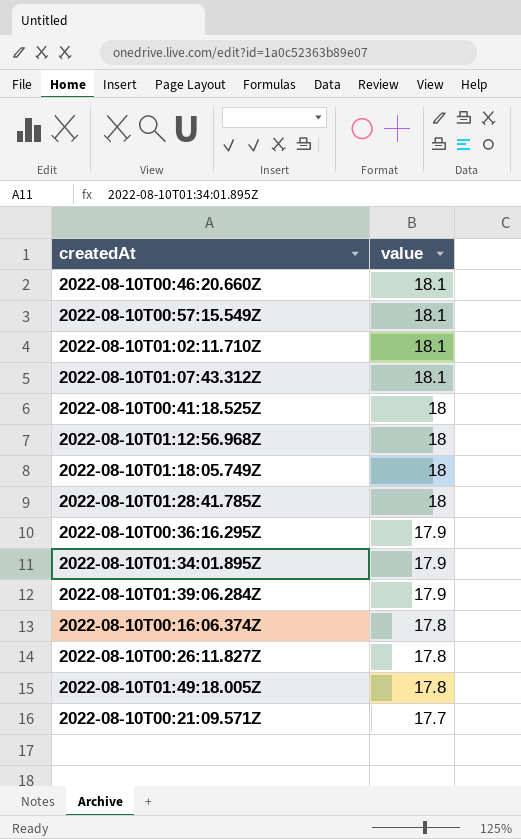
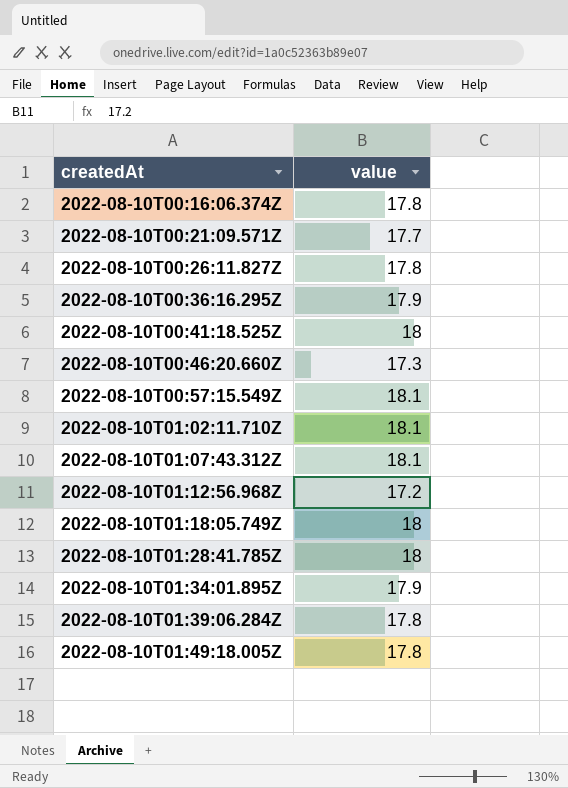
row order: value descending -> createdAt ascending
2022-08-10T00:46:20.660Z | value: 18.1 -> 17.3
2022-08-10T01:12:56.968Z | value: 18 -> 17.2
2022-08-10T01:39:06.284Z | value: 17.9 -> 17.8

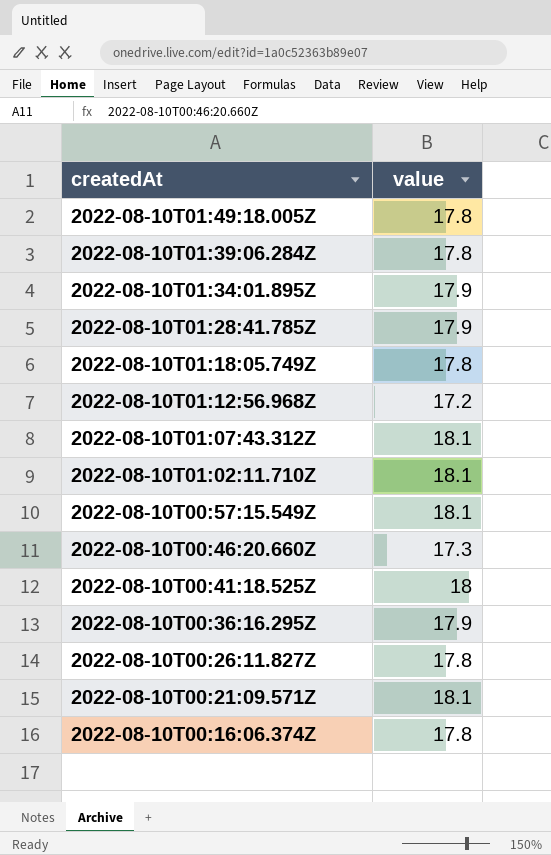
row order: createdAt ascending -> createdAt descending
2022-08-10T01:28:41.785Z | value: 18 -> 17.9
2022-08-10T01:18:05.749Z | value: 18 -> 17.8
2022-08-10T00:21:09.571Z | value: 17.7 -> 18.1

